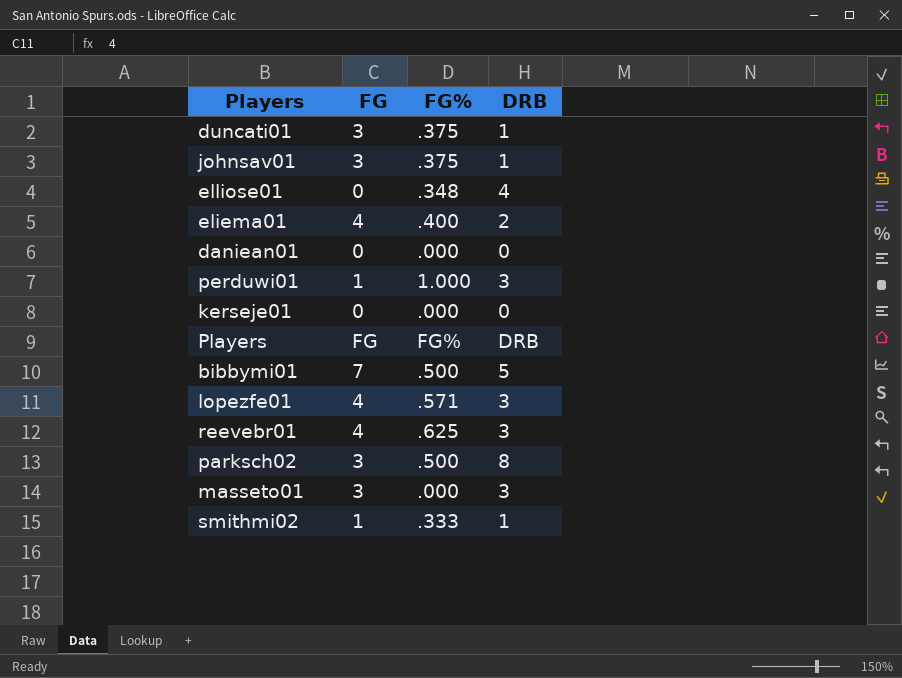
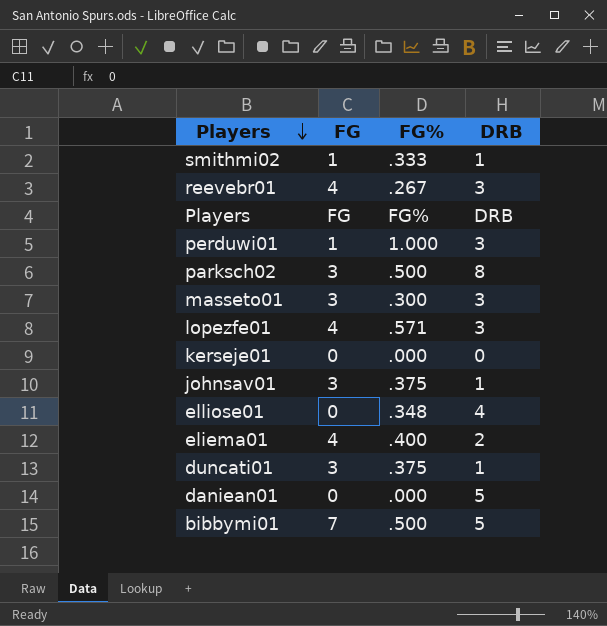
row order: none -> Players descending
reevebr01 | FG%: .625 -> .267
masseto01 | FG%: .000 -> .300
daniean01 | DRB: 0 -> 5

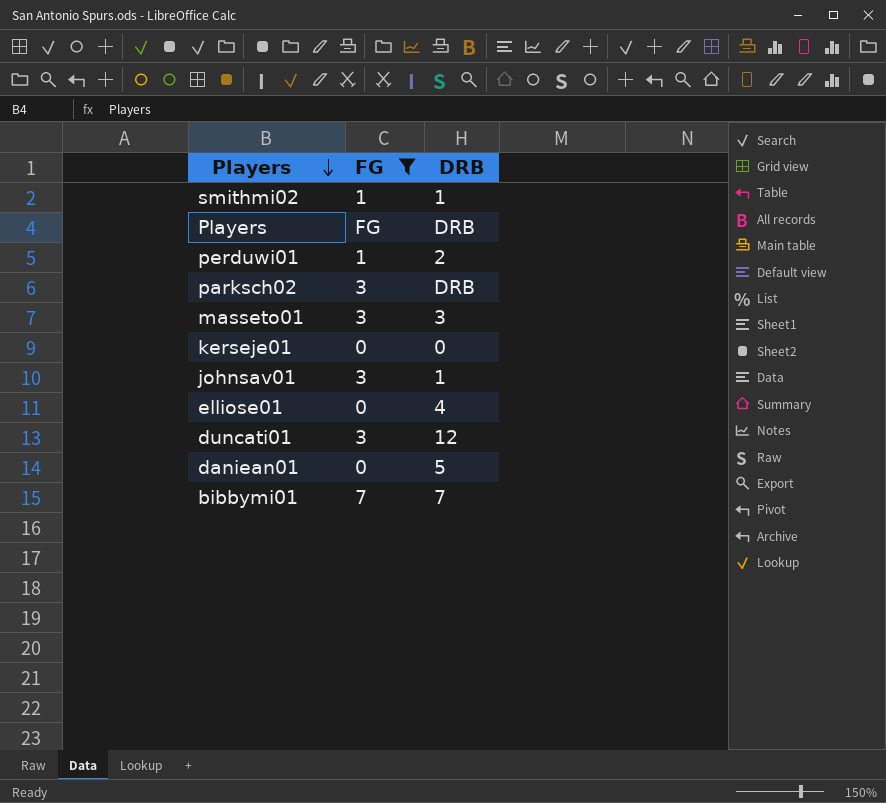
filter: none -> FG != 4
column FG% | position: 3 -> none
perduwi01 | DRB: 3 -> 2
parksch02 | DRB: 8 -> DRB
duncati01 | DRB: 1 -> 12
bibbymi01 | DRB: 5 -> 7

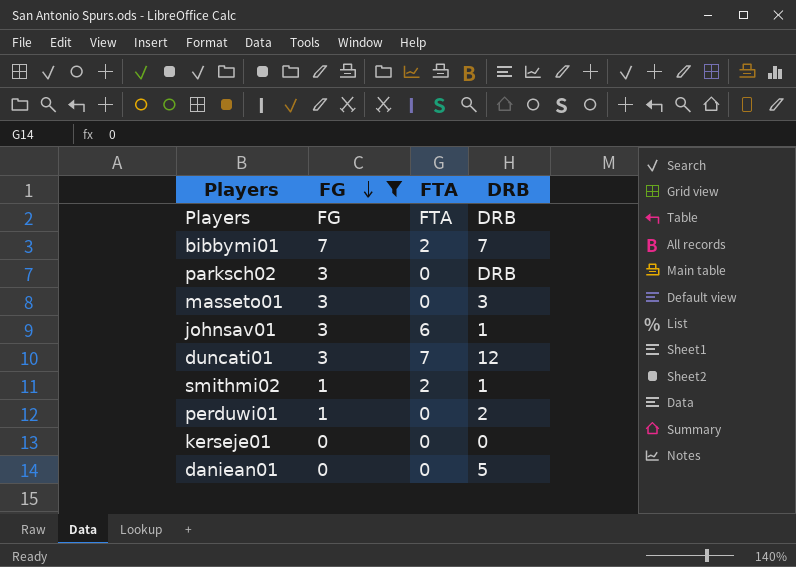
row order: Players descending -> FG descending
column FTA | position: none -> 3
row elliose01: 0 | 4 -> none

